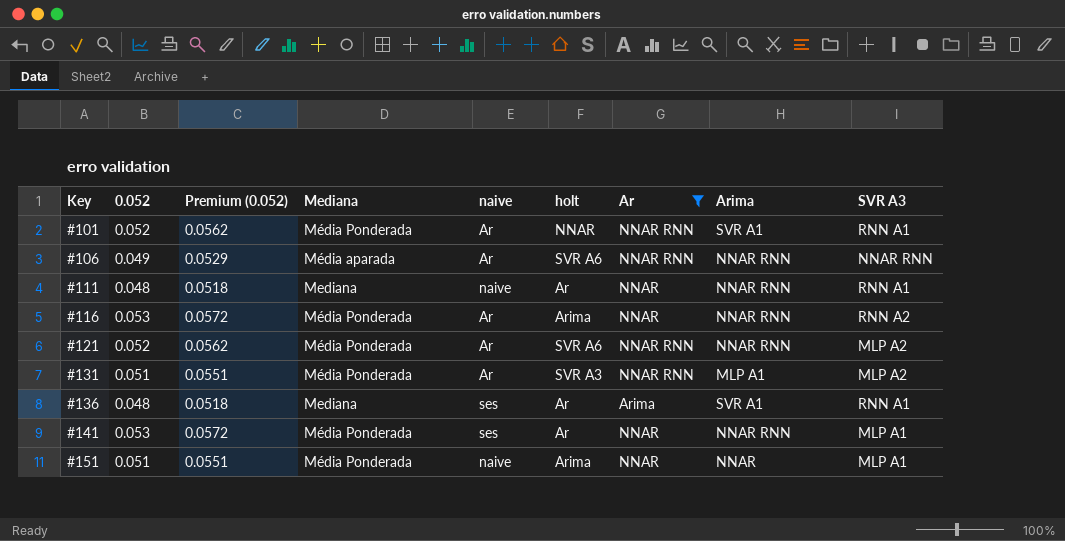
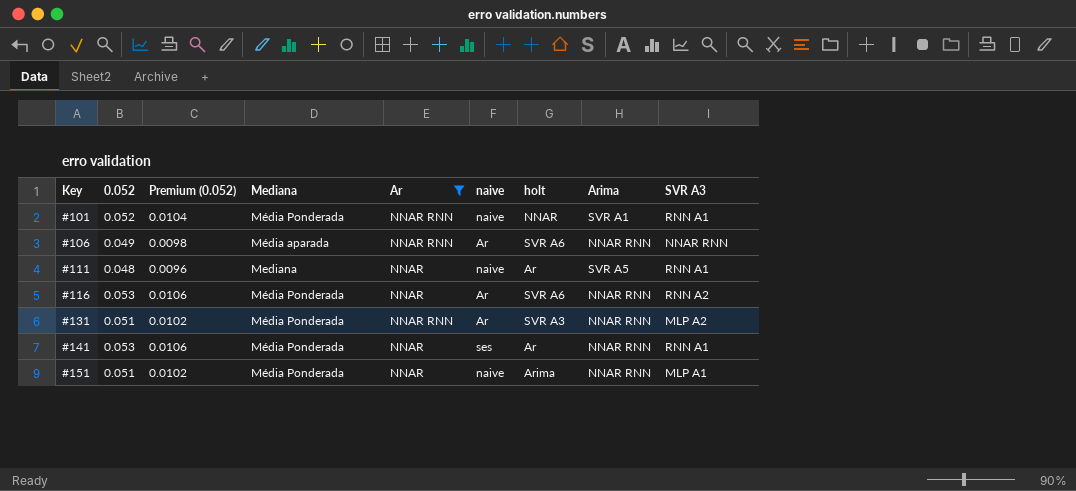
column Premium (0.052) | formula: [0.052] * 1.08 -> [0.052] * 0.2
column Ar | position: 7 -> 5
row #121: 0.052 | 0.0562 | Média Ponderada | Ar | SVR A6 | NNAR RNN | NNAR RNN | MLP A2 -> none
row #136: 0.048 | 0.0518 | Mediana | ses | Ar | Arima | SVR A1 | RNN A1 -> none
#101 | naive: Ar -> naive
#111 | Arima: NNAR RNN -> SVR A5
#116 | holt: Arima -> SVR A6
#131 | Arima: MLP A1 -> NNAR RNN
#141 | SVR A3: MLP A1 -> RNN A1
#151 | Arima: NNAR -> NNAR RNN

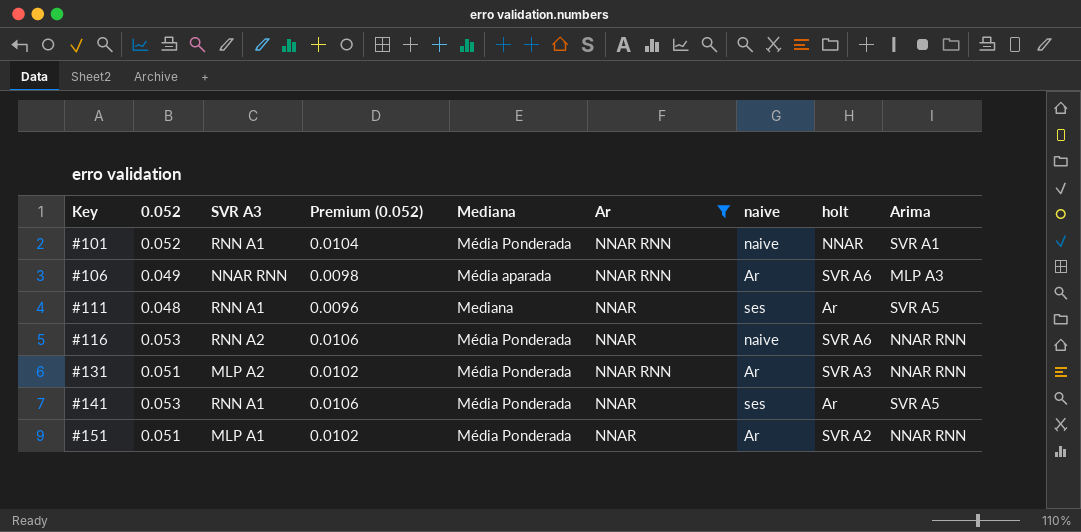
column SVR A3 | position: 9 -> 3
#106 | Arima: NNAR RNN -> MLP A3
#111 | naive: naive -> ses
#116 | naive: Ar -> naive
#141 | Arima: NNAR RNN -> SVR A5
#151 | naive: naive -> Ar
#151 | holt: Arima -> SVR A2

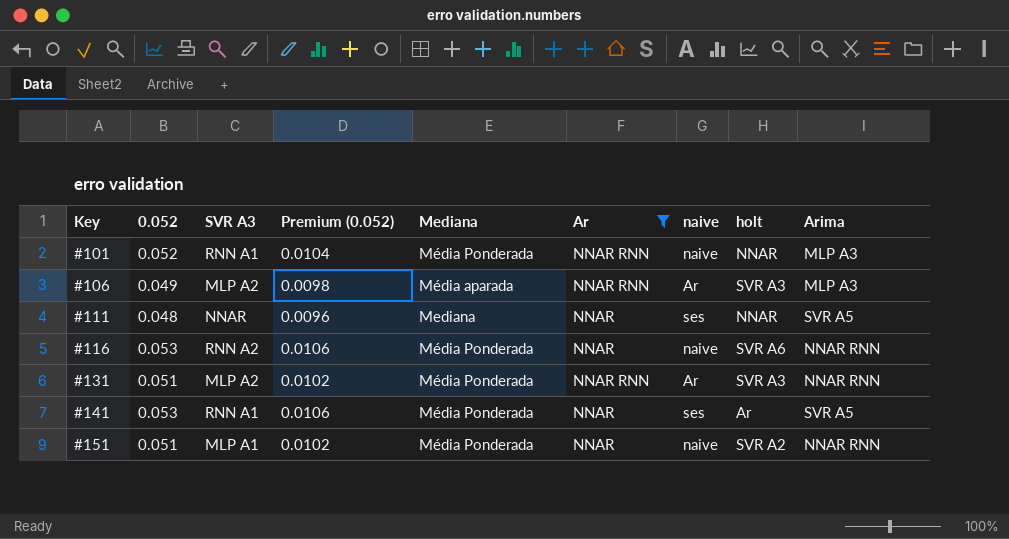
#101 | Arima: SVR A1 -> MLP A3
#106 | SVR A3: NNAR RNN -> MLP A2
#106 | holt: SVR A6 -> SVR A3
#111 | SVR A3: RNN A1 -> NNAR
#111 | holt: Ar -> NNAR
#151 | naive: Ar -> naive

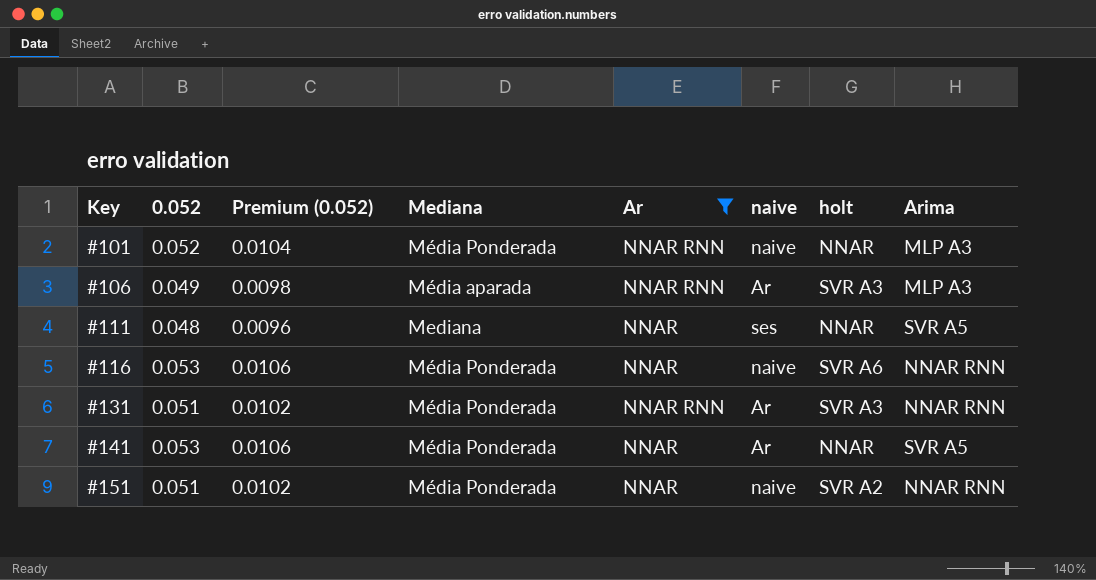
column SVR A3 | position: 3 -> none
#141 | naive: ses -> Ar
#141 | holt: Ar -> NNAR

